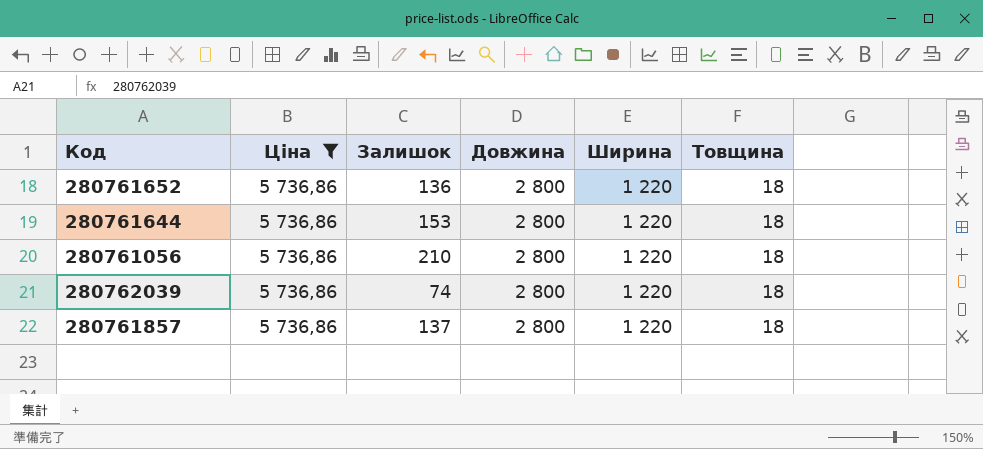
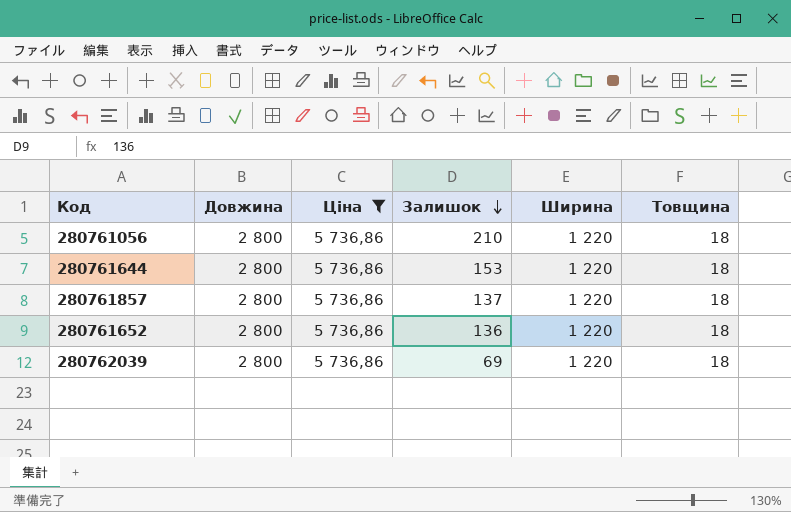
row order: none -> Залишок descending
column Довжина | position: 4 -> 2
280762039 | Залишок: 74 -> 69

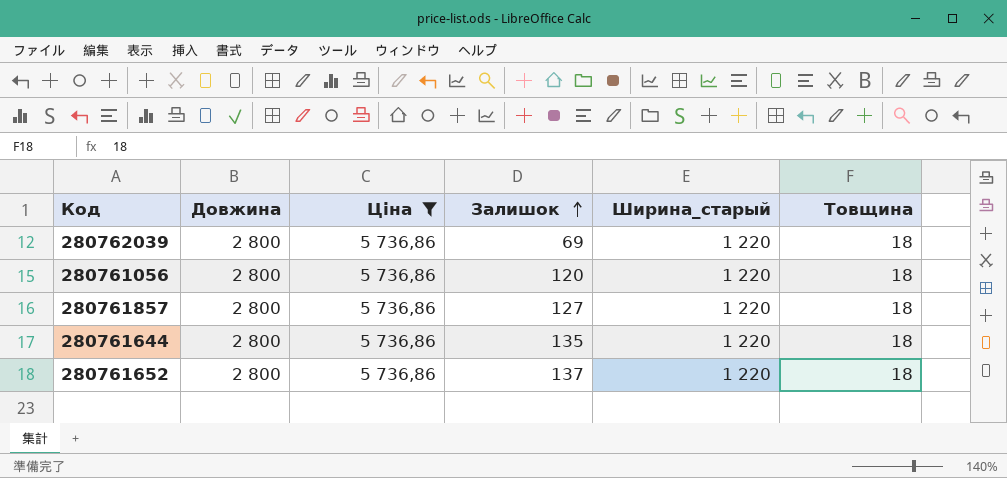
row order: Залишок descending -> Залишок ascending
column name: Ширина -> Ширина_старый
280761056 | Залишок: 210 -> 120
280761857 | Залишок: 137 -> 127
280761644 | Залишок: 153 -> 135
280761652 | Залишок: 136 -> 137

